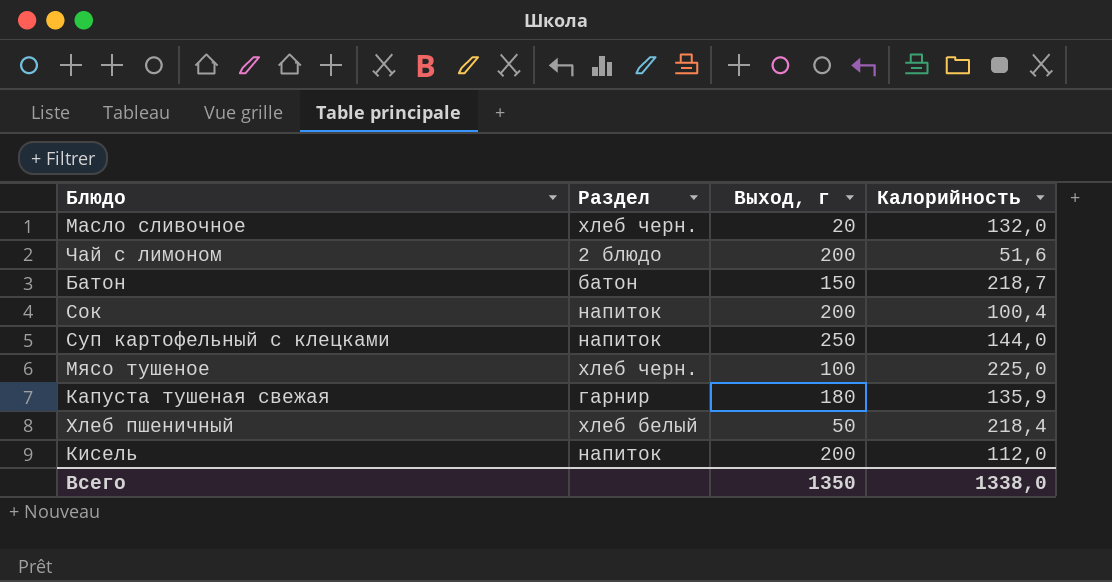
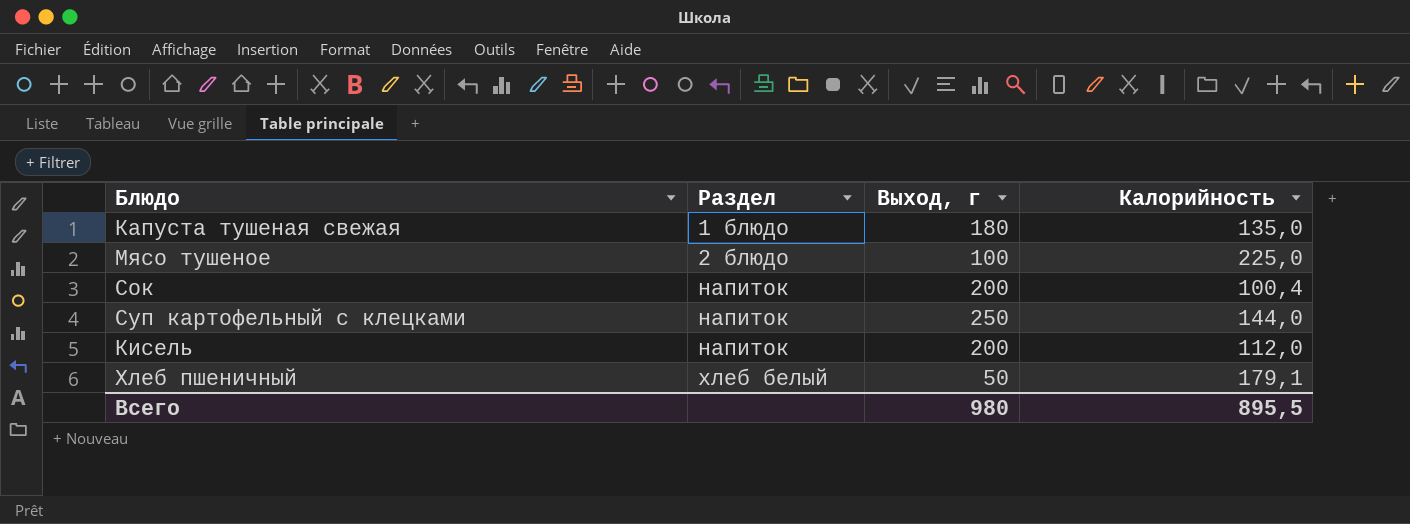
row order: none -> Раздел ascending
row Масло сливочное: хлеб черн. | 20 | 132,0 -> none
row Чай с лимоном: 2 блюдо | 200 | 51,6 -> none
row Батон: батон | 150 | 218,7 -> none
Капуста тушеная свежая | Раздел: гарнир -> 1 блюдо
Капуста тушеная свежая | Калорийность: 135,9 -> 135,0
Мясо тушеное | Раздел: хлеб черн. -> 2 блюдо
Хлеб пшеничный | Калорийность: 218,4 -> 179,1
Всего | Выход, г: 1350 -> 980
Всего | Калорийность: 1338,0 -> 895,5

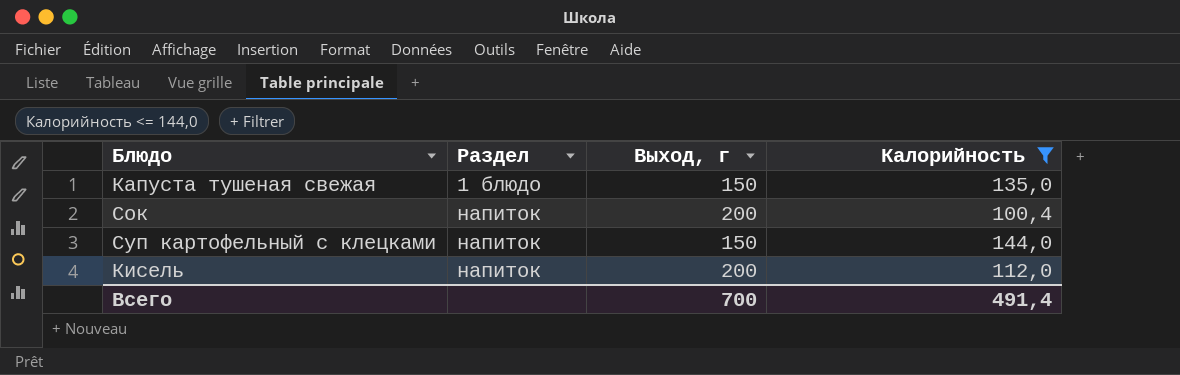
filter: none -> Калорийность <= 144,0
Капуста тушеная свежая | Выход, г: 180 -> 150
Суп картофельный с клецками | Выход, г: 250 -> 150
Всего | Выход, г: 980 -> 700
Всего | Калорийность: 895,5 -> 491,4

